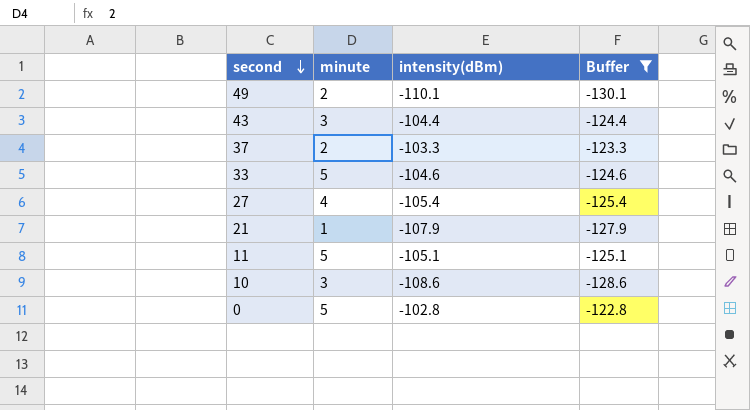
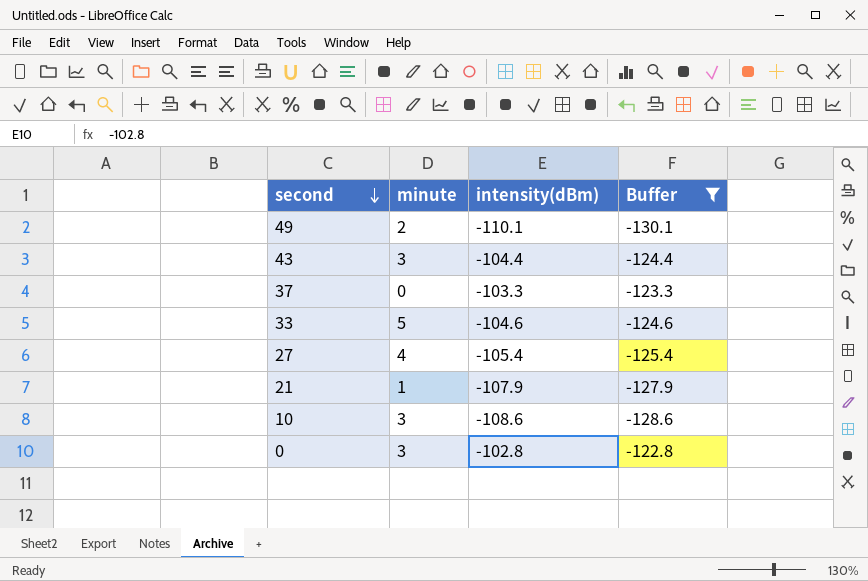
row 11: 5 | -105.1 | -125.1 -> none
37 | minute: 2 -> 0
0 | minute: 5 -> 3

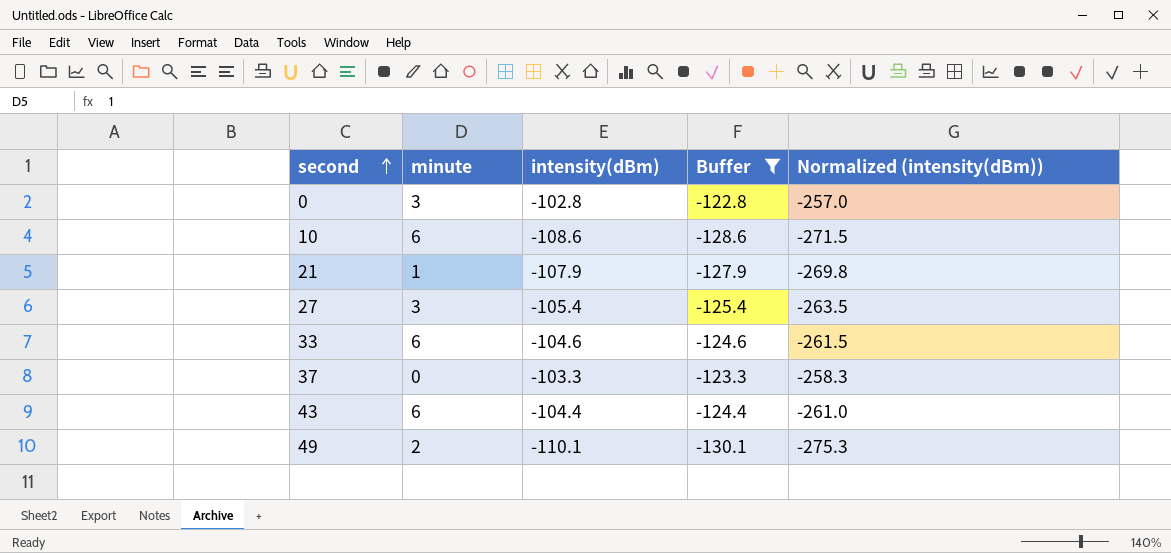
row order: second descending -> second ascending
column Normalized (intensity(dBm)) | formula: none -> [intensity(dBm)] * 2.5
10 | minute: 3 -> 6
27 | minute: 4 -> 3
33 | minute: 5 -> 6
43 | minute: 3 -> 6

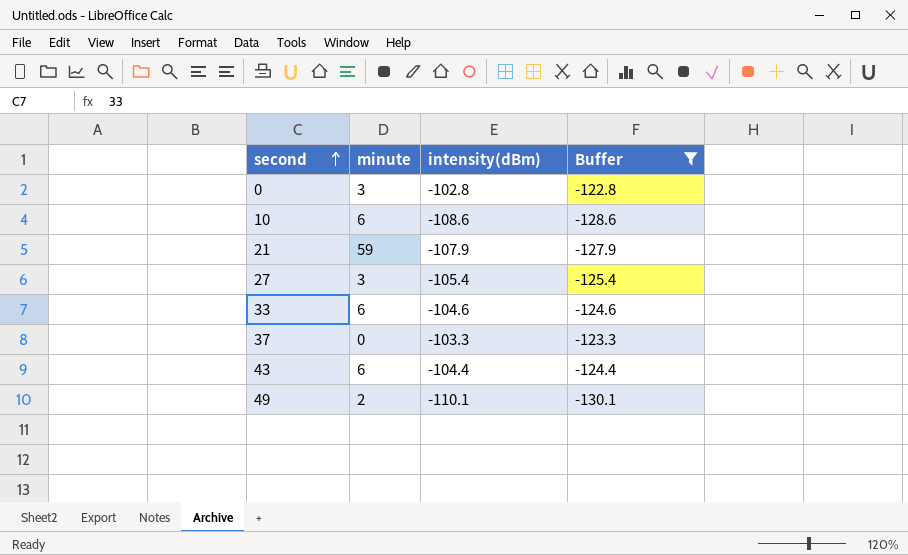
column Normalized (intensity(dBm)) | formula: [intensity(dBm)] * 2.5 -> none
21 | minute: 1 -> 59

